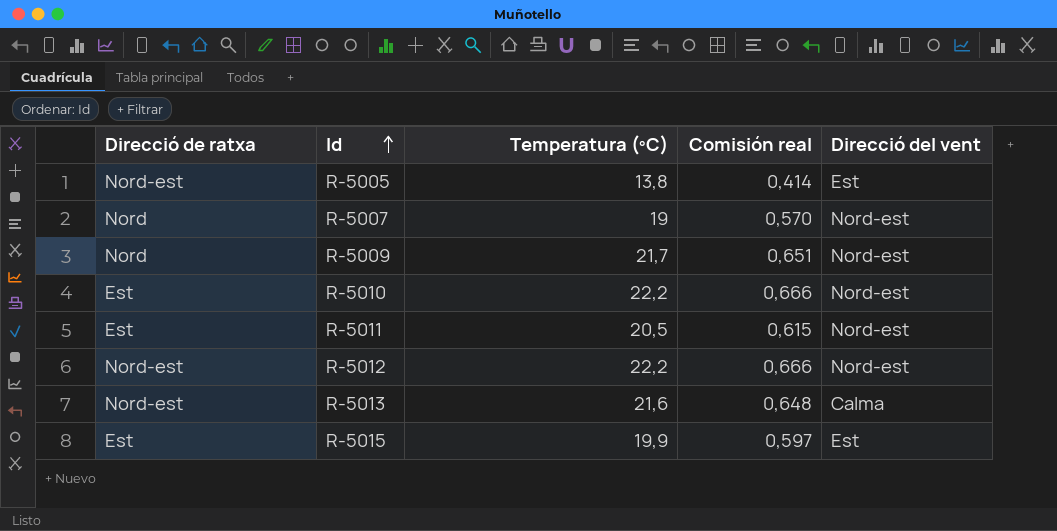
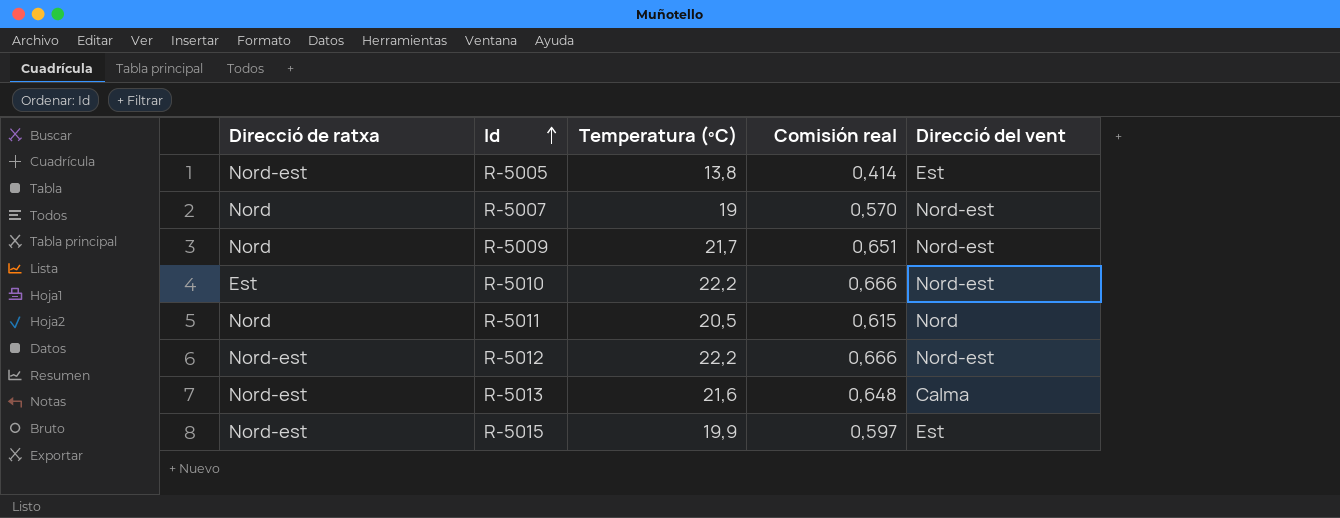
R-5011 | Direcció de ratxa: Est -> Nord
R-5011 | Direcció del vent: Nord-est -> Nord
R-5015 | Direcció de ratxa: Est -> Nord-est

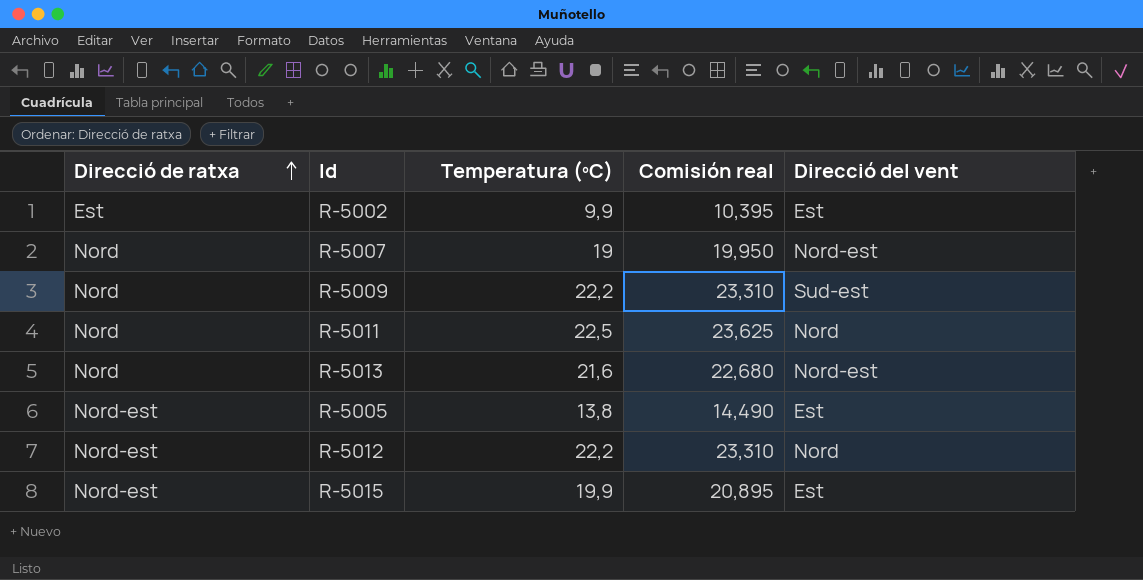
row order: Id ascending -> Direcció de ratxa ascending
column Comisión real | formula: [Temperatura (ºC)] * 0,03 -> [Temperatura (ºC)] * 1,05
row R-5010: Est | 22,2 | 0,666 | Nord-est -> none
row R-5002: none -> Est | 9,9 | 10,395 | Est
R-5009 | Temperatura (ºC): 21,7 -> 22,2
R-5009 | Direcció del vent: Nord-est -> Sud-est
R-5011 | Temperatura (ºC): 20,5 -> 22,5
R-5013 | Direcció de ratxa: Nord-est -> Nord
R-5013 | Direcció del vent: Calma -> Nord-est
R-5012 | Direcció del vent: Nord-est -> Nord

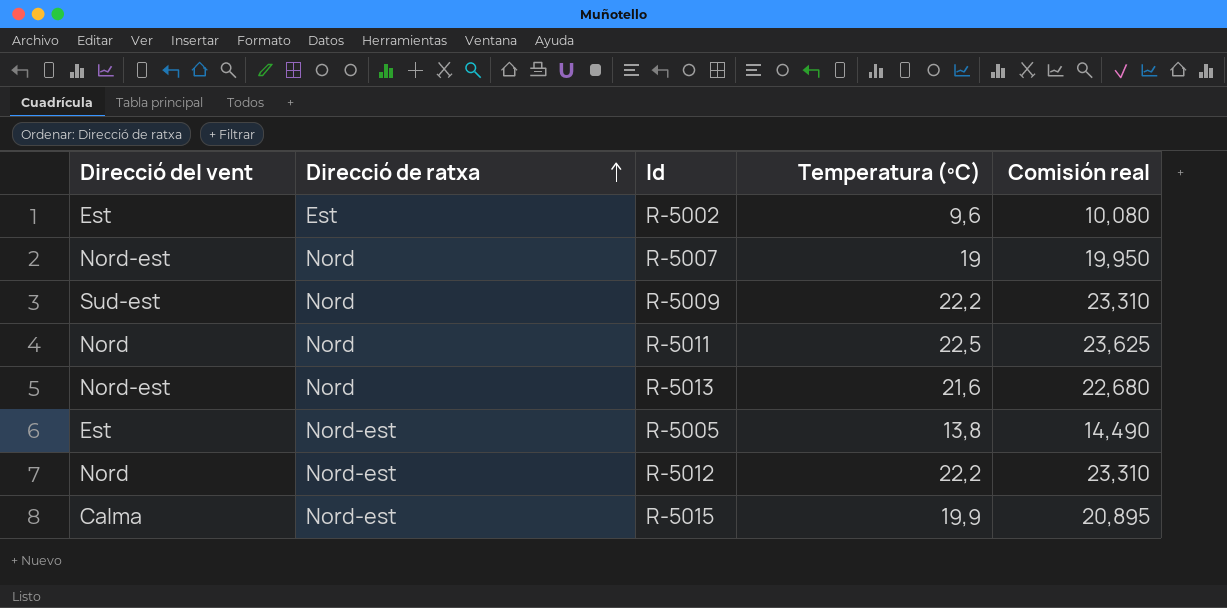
column Direcció del vent | position: 5 -> 1
R-5002 | Temperatura (ºC): 9,9 -> 9,6
R-5002 | Comisión real: 10,395 -> 10,080
R-5015 | Direcció del vent: Est -> Calma

